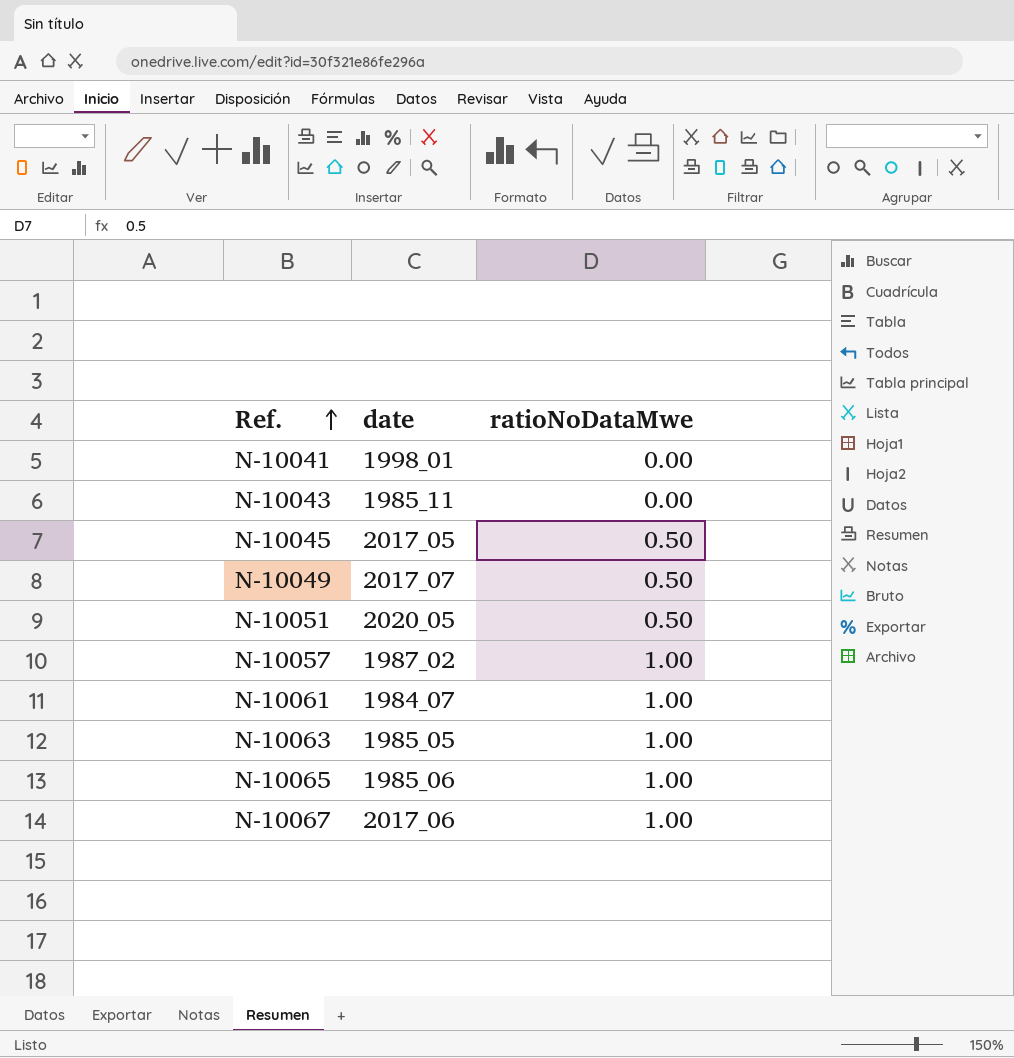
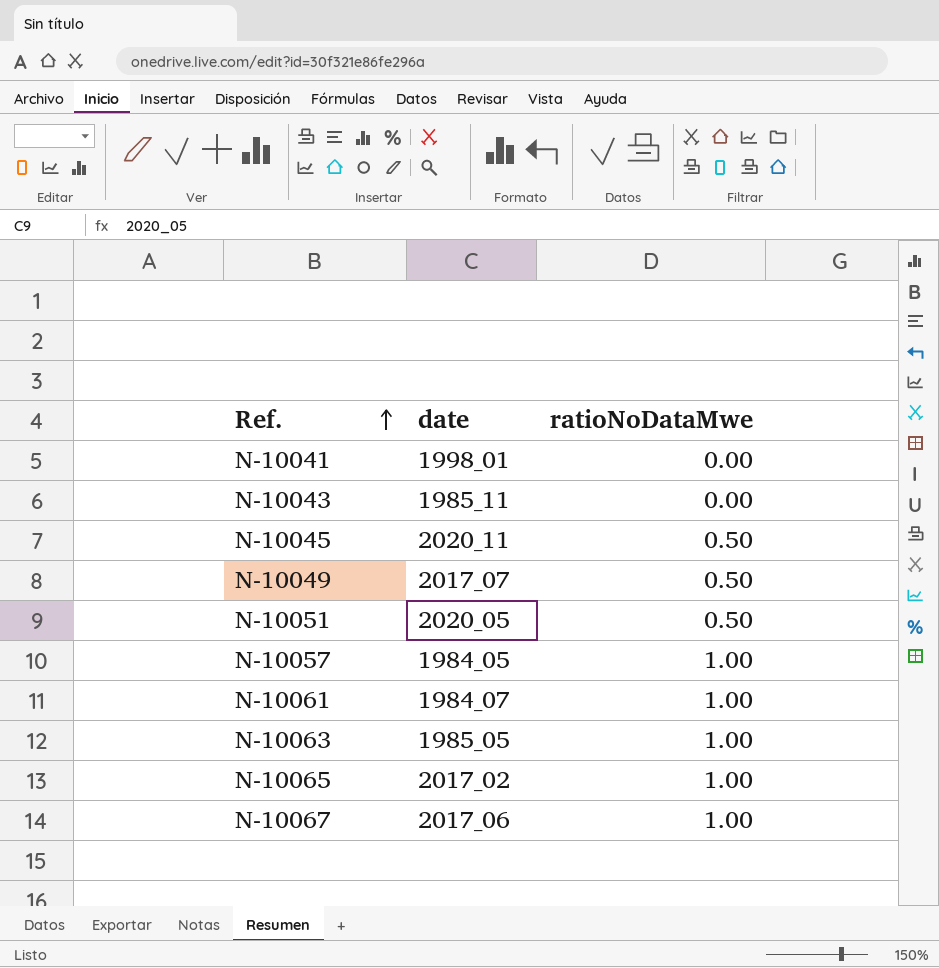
N-10045 | date: 2017_05 -> 2020_11
N-10057 | date: 1987_02 -> 1984_05
N-10065 | date: 1985_06 -> 2017_02

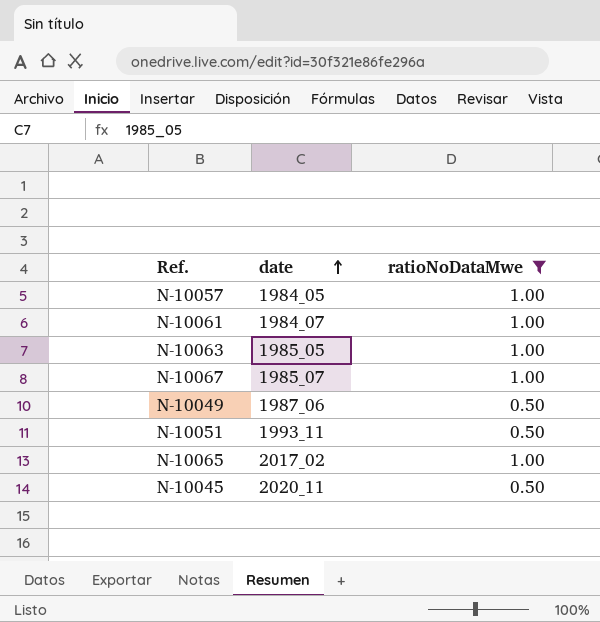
filter: none -> ratioNoDataMwe != 0.00
row order: Ref. ascending -> date ascending
N-10067 | date: 2017_06 -> 1985_07
N-10049 | date: 2017_07 -> 1987_06
N-10051 | date: 2020_05 -> 1993_11

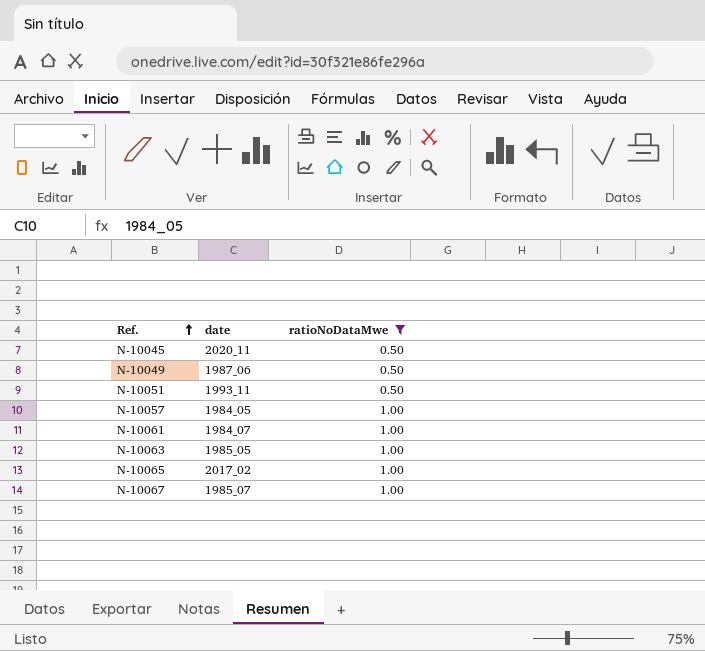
row order: date ascending -> Ref. ascending

